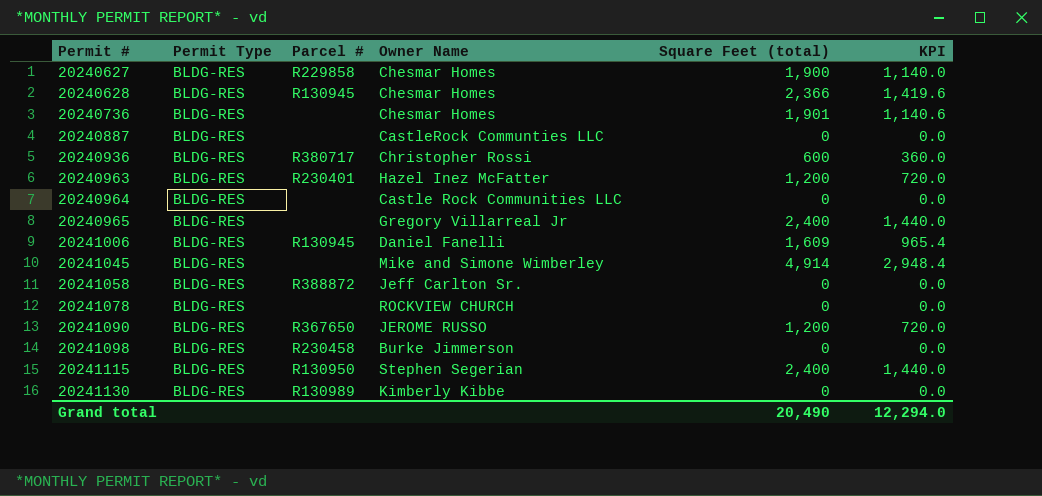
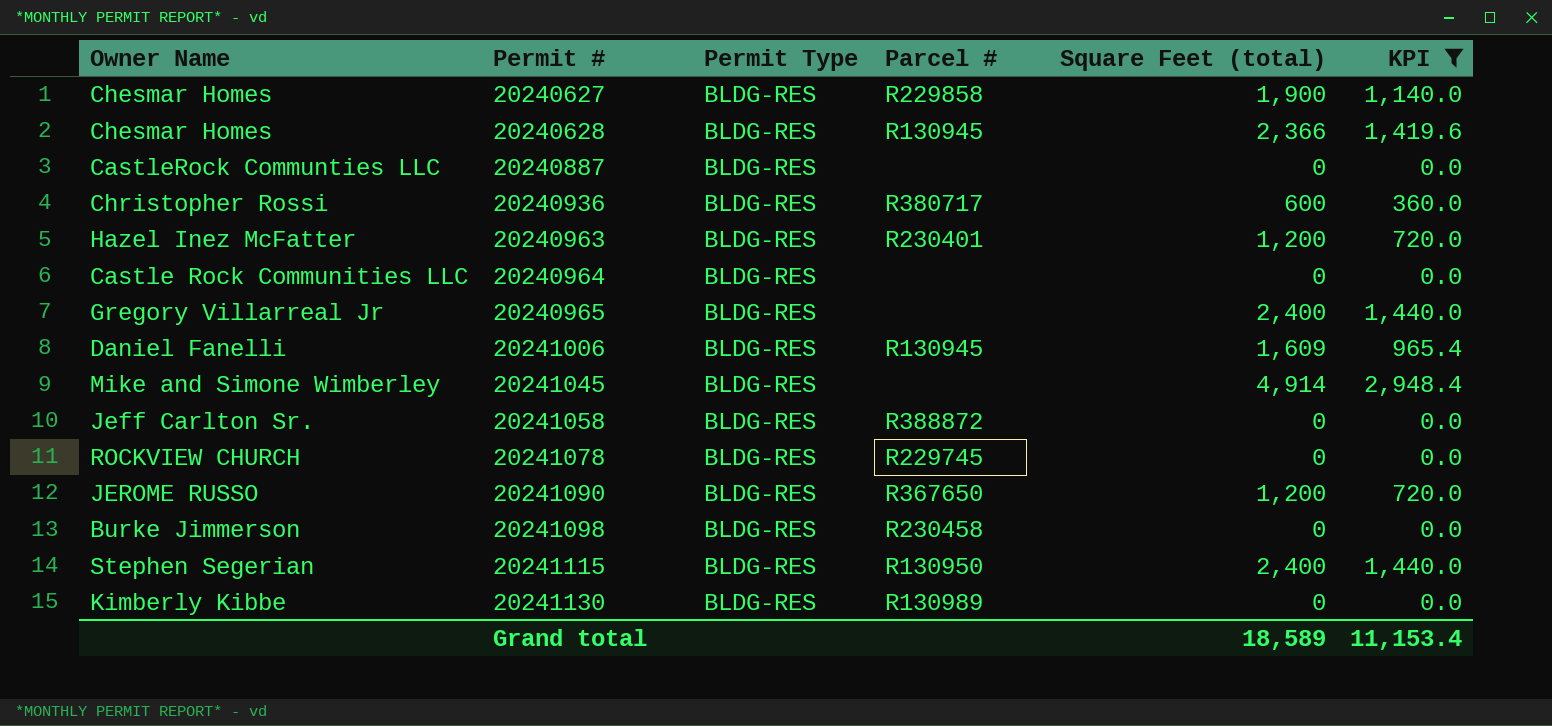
filter: none -> KPI != 1,140.6
column Owner Name | position: 4 -> 1
20241078 | Parcel #: none -> R229745
Grand total | Square Feet (total): 20,490 -> 18,589
Grand total | KPI: 12,294.0 -> 11,153.4

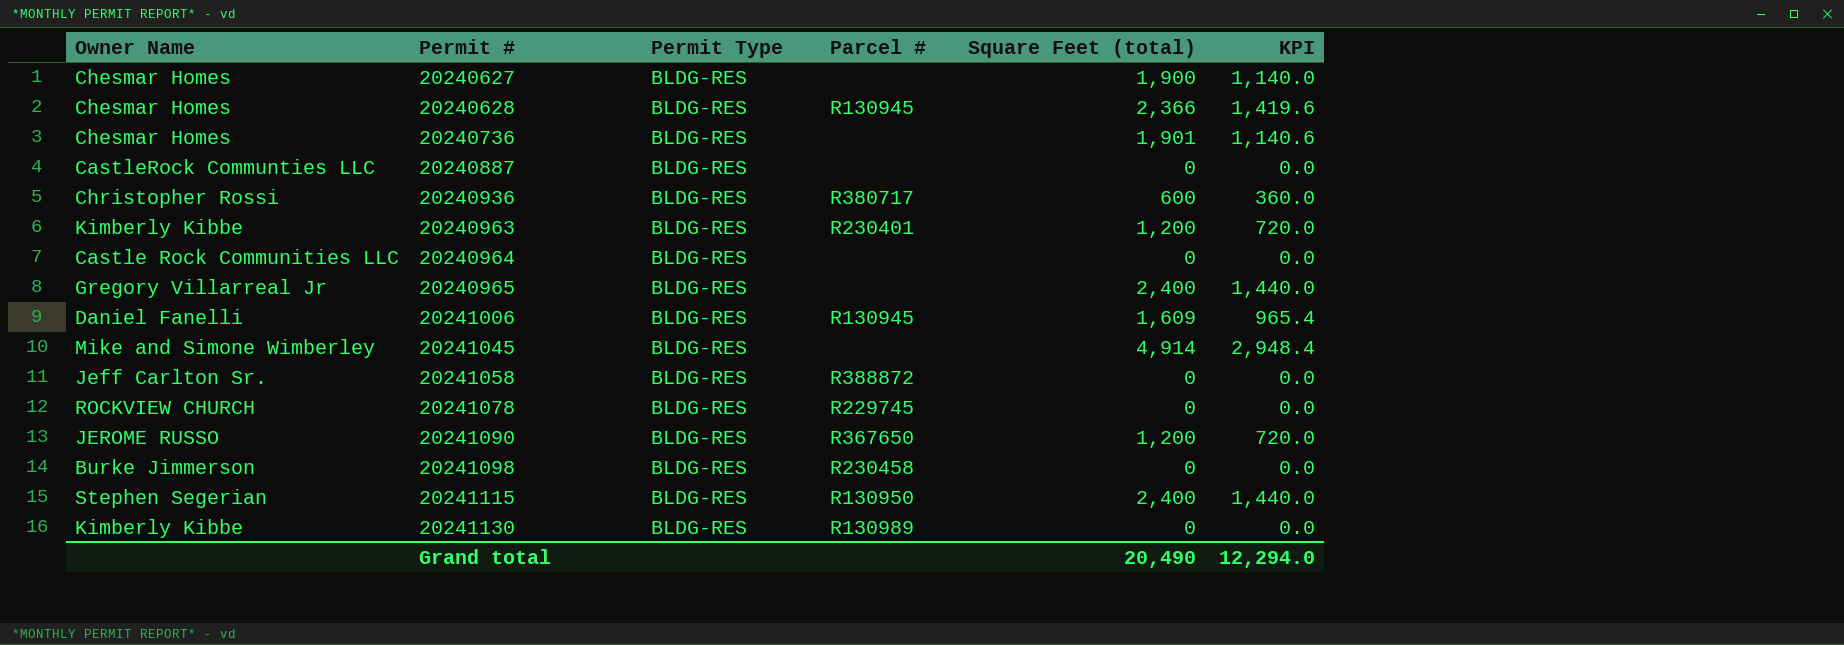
filter: KPI != 1,140.6 -> none
20240627 | Parcel #: R229858 -> none
20240963 | Owner Name: Hazel Inez McFatter -> Kimberly Kibbe
Grand total | Square Feet (total): 18,589 -> 20,490
Grand total | KPI: 11,153.4 -> 12,294.0

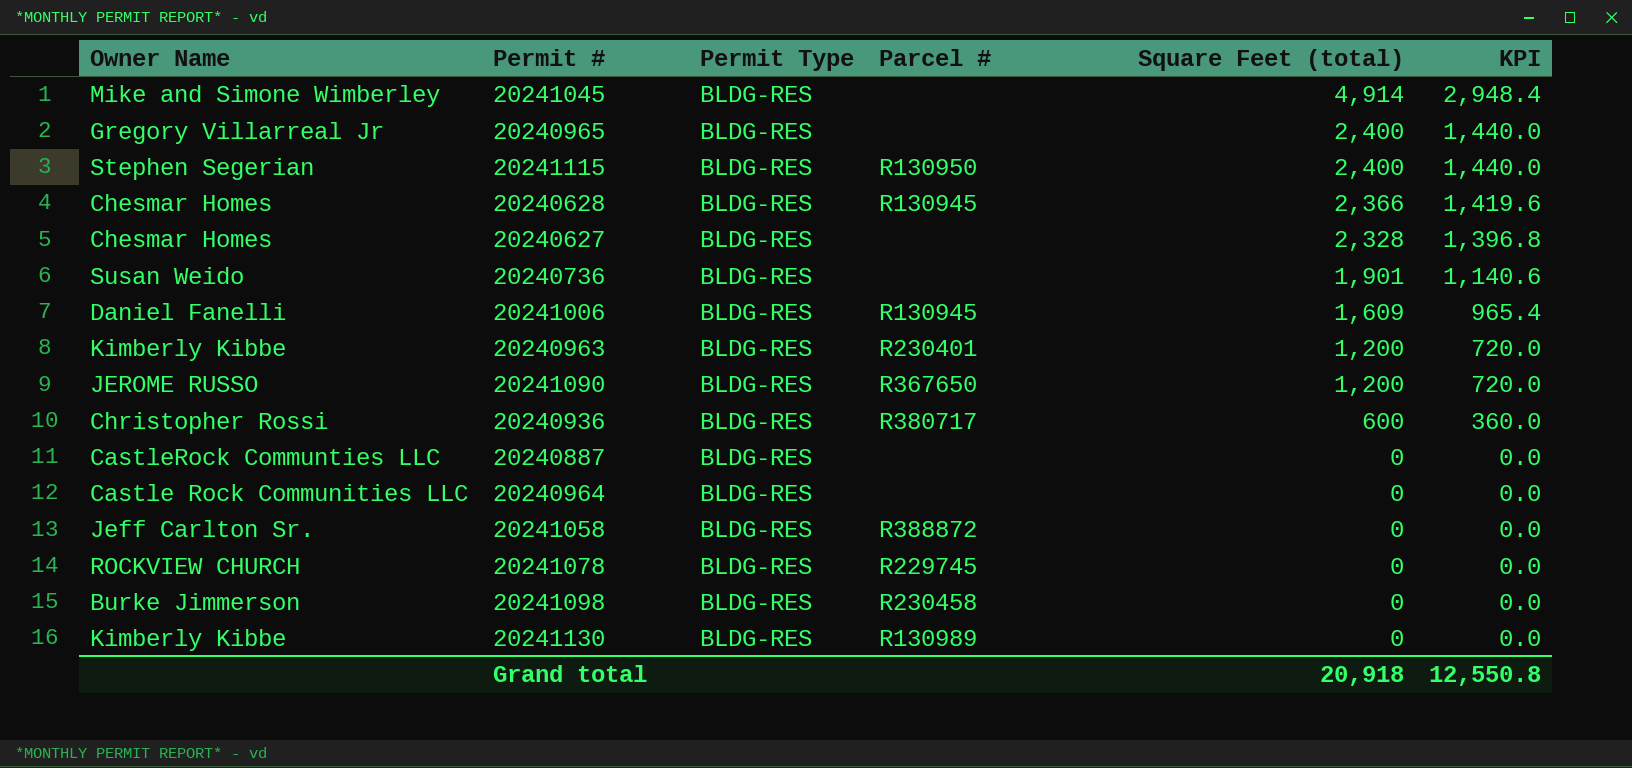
row order: Permit # ascending -> Square Feet (total) descending
20240627 | Square Feet (total): 1,900 -> 2,328
20240627 | KPI: 1,140.0 -> 1,396.8
20240736 | Owner Name: Chesmar Homes -> Susan Weido
Grand total | Square Feet (total): 20,490 -> 20,918
Grand total | KPI: 12,294.0 -> 12,550.8

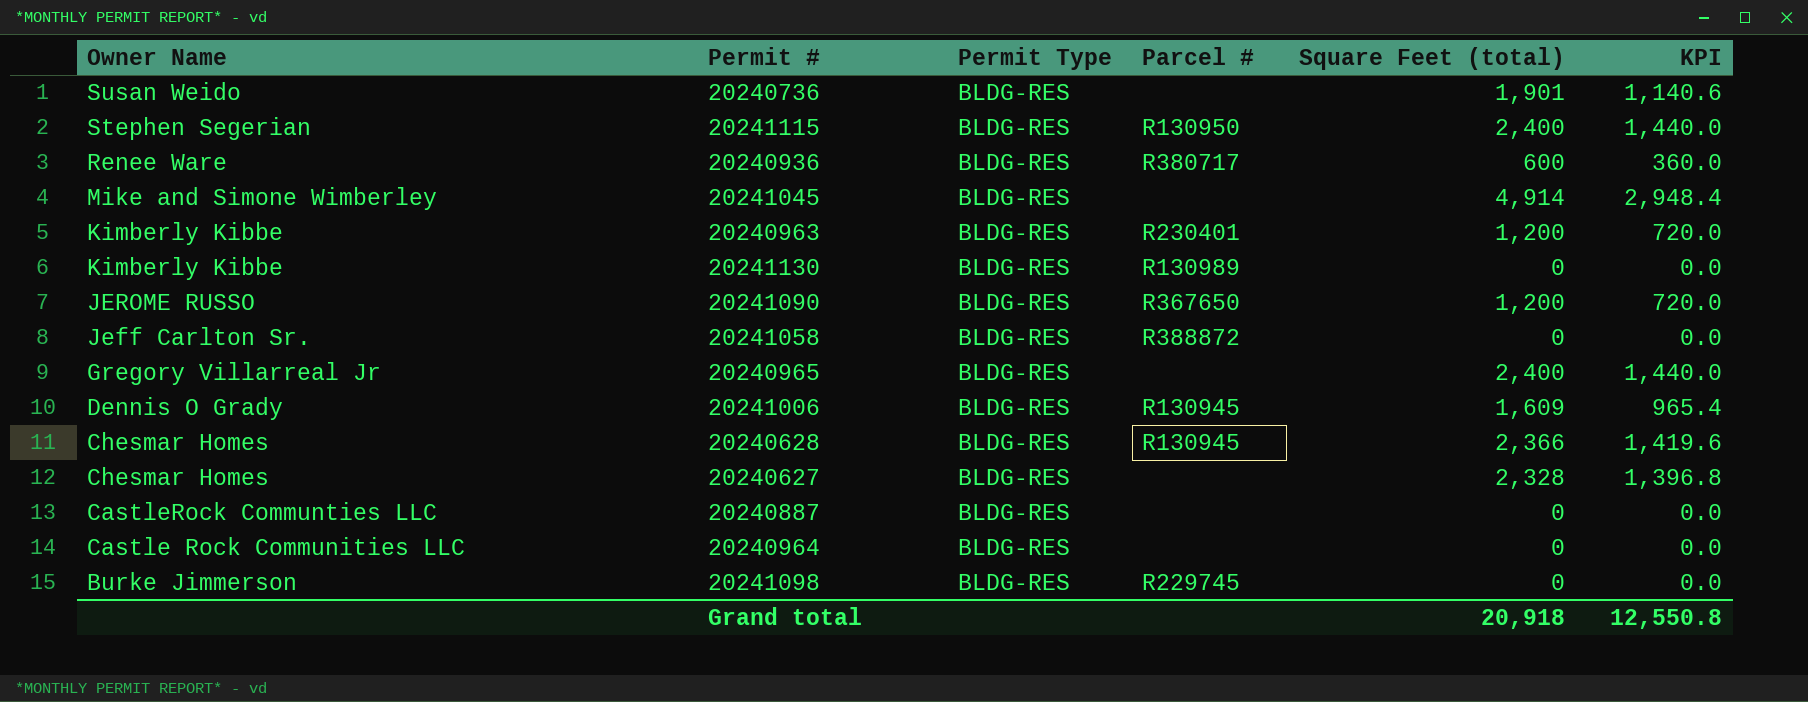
row order: Square Feet (total) descending -> Owner Name descending
row 20241078: ROCKVIEW CHURCH | BLDG-RES | R229745 | 0 | 0.0 -> none
20240936 | Owner Name: Christopher Rossi -> Renee Ware
20241006 | Owner Name: Daniel Fanelli -> Dennis O Grady
20241098 | Parcel #: R230458 -> R229745

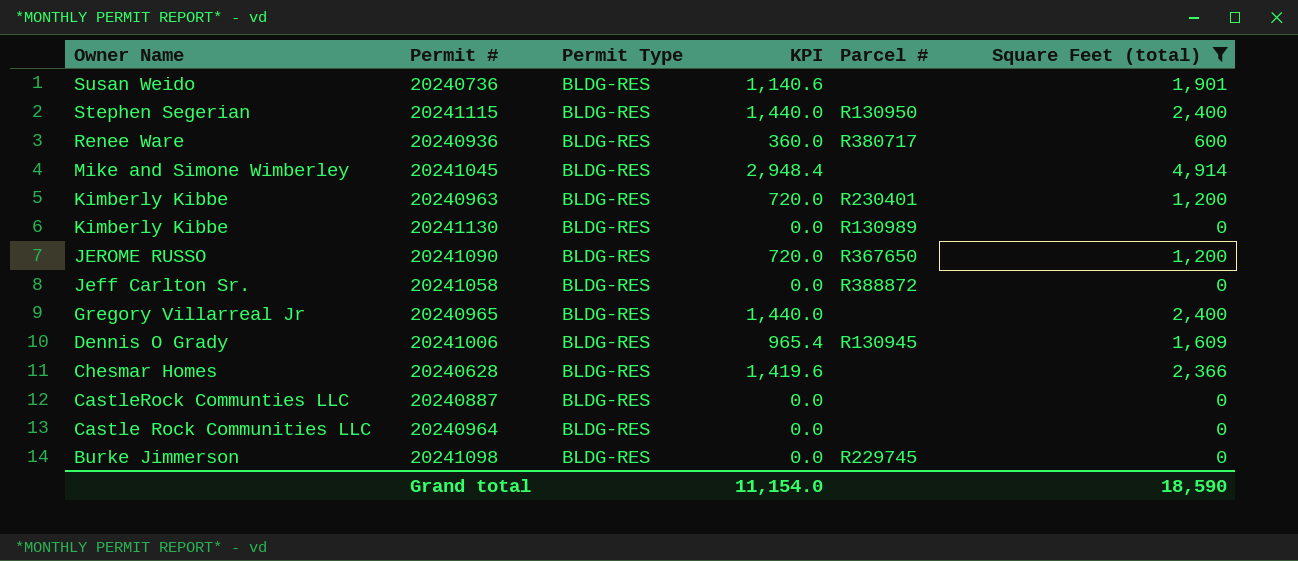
filter: none -> Square Feet (total) != 2,328
column KPI | position: 6 -> 4
20240628 | Parcel #: R130945 -> none
Grand total | KPI: 12,550.8 -> 11,154.0
Grand total | Square Feet (total): 20,918 -> 18,590

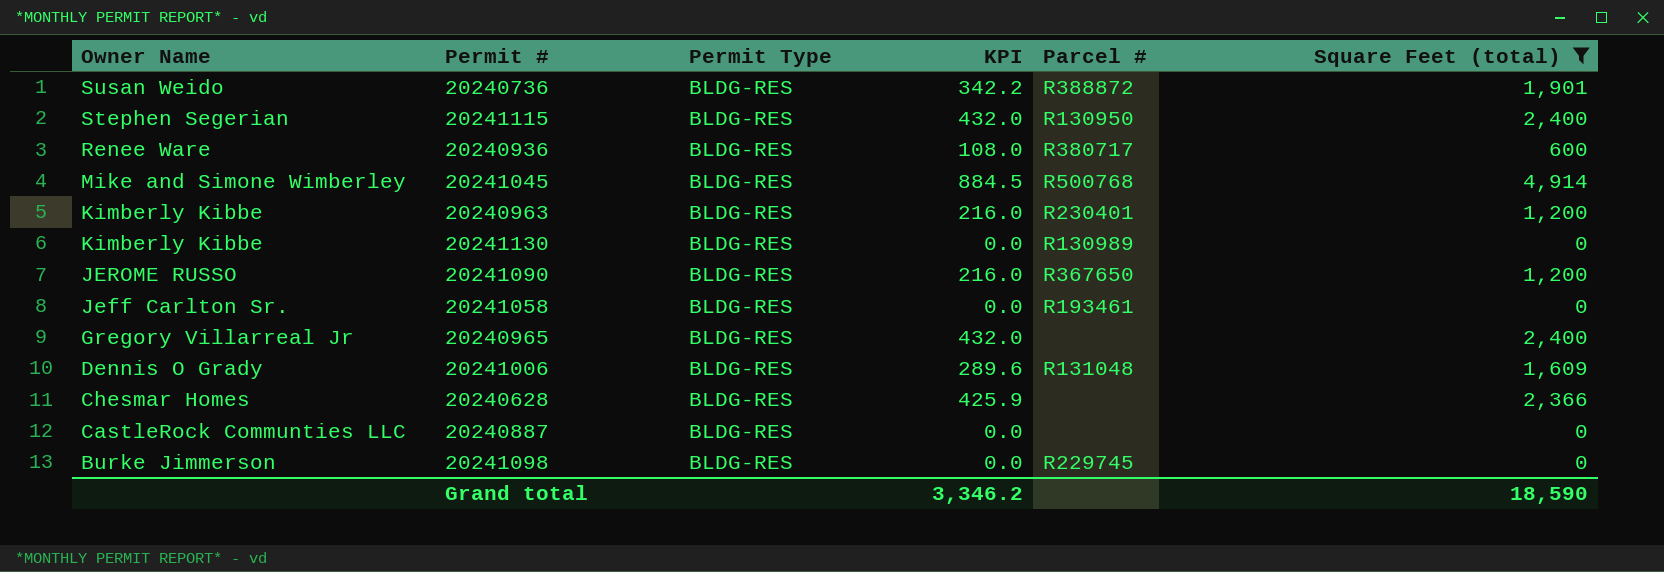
column KPI | formula: [Square Feet (total)] * 0.6 -> [Square Feet (total)] * 0.18
row 20240964: Castle Rock Communities LLC | BLDG-RES | 0.0 | none | 0 -> none
20240736 | Parcel #: none -> R388872
20241045 | Parcel #: none -> R500768
20241058 | Parcel #: R388872 -> R193461
20241006 | Parcel #: R130945 -> R131048
Grand total | KPI: 11,154.0 -> 3,346.2

